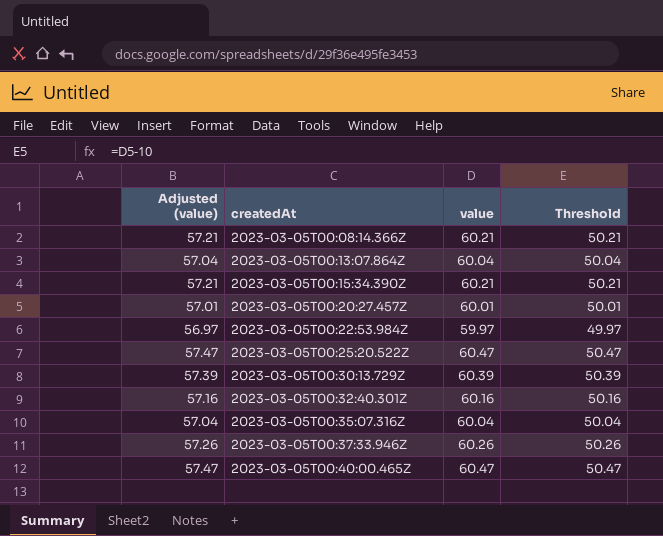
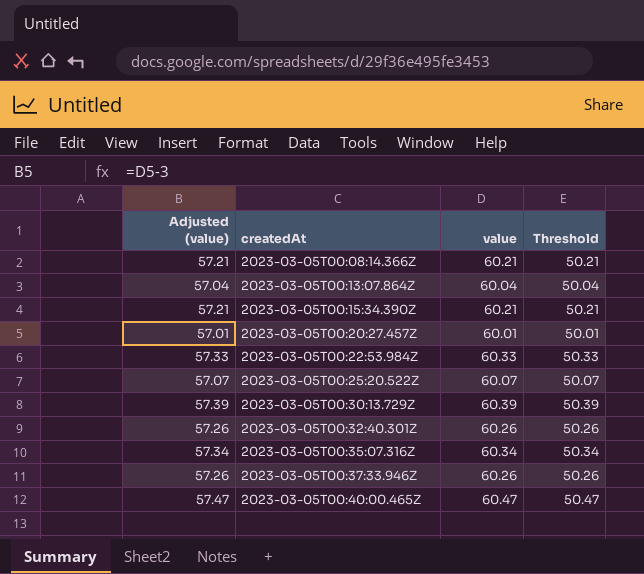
2023-03-05T00:22:53.984Z | Adjusted (value): 56.97 -> 57.33
2023-03-05T00:22:53.984Z | value: 59.97 -> 60.33
2023-03-05T00:22:53.984Z | Threshold: 49.97 -> 50.33
2023-03-05T00:25:20.522Z | Adjusted (value): 57.47 -> 57.07
2023-03-05T00:25:20.522Z | value: 60.47 -> 60.07
2023-03-05T00:25:20.522Z | Threshold: 50.47 -> 50.07
2023-03-05T00:32:40.301Z | Adjusted (value): 57.16 -> 57.26
2023-03-05T00:32:40.301Z | value: 60.16 -> 60.26
2023-03-05T00:32:40.301Z | Threshold: 50.16 -> 50.26
2023-03-05T00:35:07.316Z | Adjusted (value): 57.04 -> 57.34
2023-03-05T00:35:07.316Z | value: 60.04 -> 60.34
2023-03-05T00:35:07.316Z | Threshold: 50.04 -> 50.34

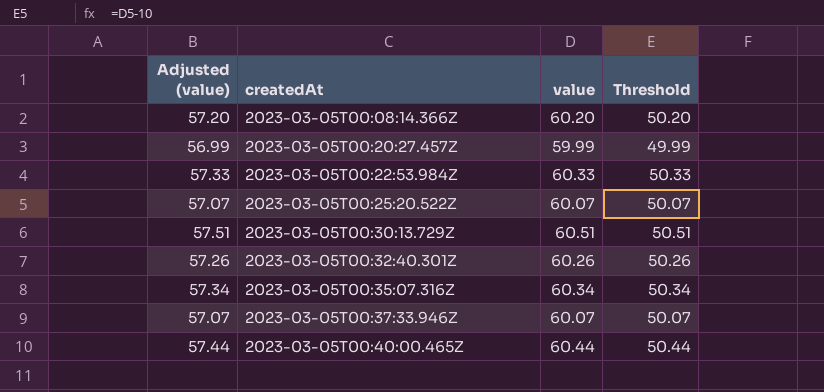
row 2023-03-05T00:13:07.864Z: 57.04 | 60.04 | 50.04 -> none
row 2023-03-05T00:15:34.390Z: 57.21 | 60.21 | 50.21 -> none
2023-03-05T00:08:14.366Z | Adjusted (value): 57.21 -> 57.20
2023-03-05T00:08:14.366Z | value: 60.21 -> 60.20
2023-03-05T00:08:14.366Z | Threshold: 50.21 -> 50.20
2023-03-05T00:20:27.457Z | Adjusted (value): 57.01 -> 56.99
2023-03-05T00:20:27.457Z | value: 60.01 -> 59.99
2023-03-05T00:20:27.457Z | Threshold: 50.01 -> 49.99
2023-03-05T00:30:13.729Z | Adjusted (value): 57.39 -> 57.51
2023-03-05T00:30:13.729Z | value: 60.39 -> 60.51
2023-03-05T00:30:13.729Z | Threshold: 50.39 -> 50.51
2023-03-05T00:37:33.946Z | Adjusted (value): 57.26 -> 57.07
2023-03-05T00:37:33.946Z | value: 60.26 -> 60.07
2023-03-05T00:37:33.946Z | Threshold: 50.26 -> 50.07
2023-03-05T00:40:00.465Z | Adjusted (value): 57.47 -> 57.44
2023-03-05T00:40:00.465Z | value: 60.47 -> 60.44
2023-03-05T00:40:00.465Z | Threshold: 50.47 -> 50.44

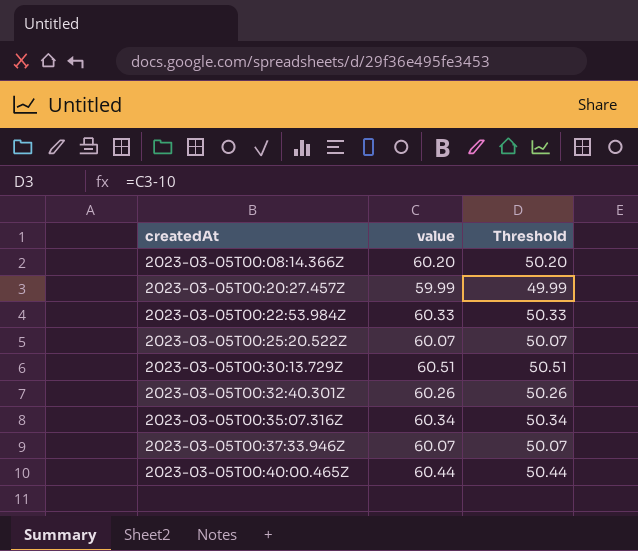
column Adjusted (value) | formula: [value] - 3 -> none

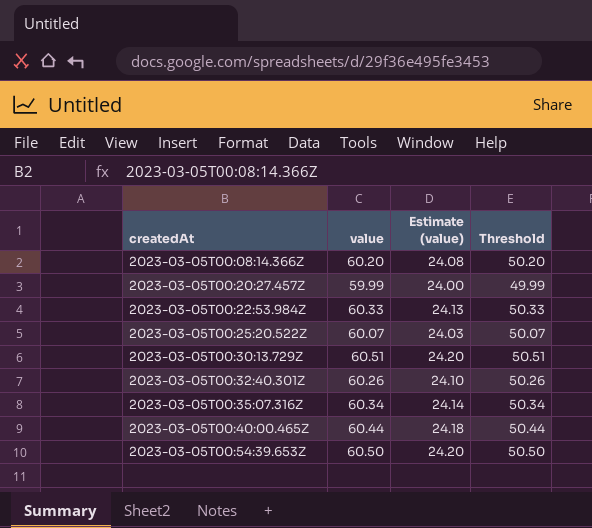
column Estimate (value) | formula: none -> [value] * 0.4
row 2023-03-05T00:37:33.946Z: 60.07 | 50.07 -> none
row 2023-03-05T00:54:39.653Z: none -> 60.50 | 24.20 | 50.50

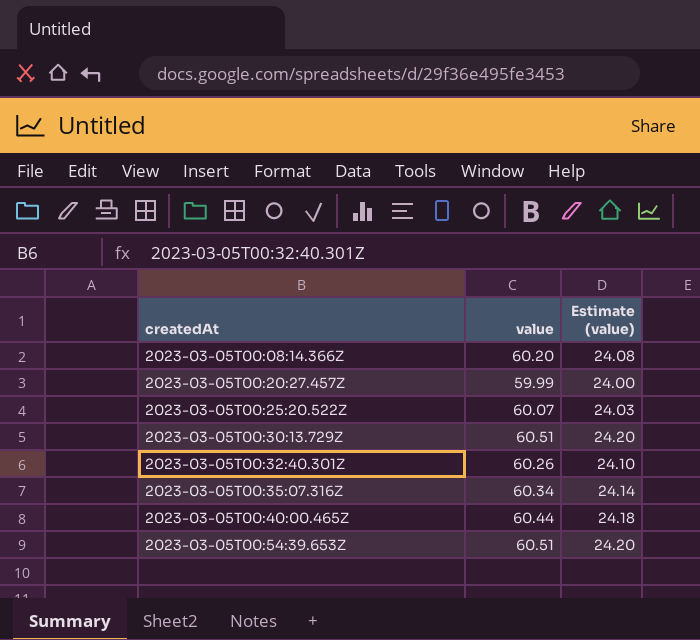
column Threshold | formula: [value] - 10 -> none
row 2023-03-05T00:22:53.984Z: 60.33 | 24.13 | 50.33 -> none
2023-03-05T00:54:39.653Z | value: 60.50 -> 60.51

